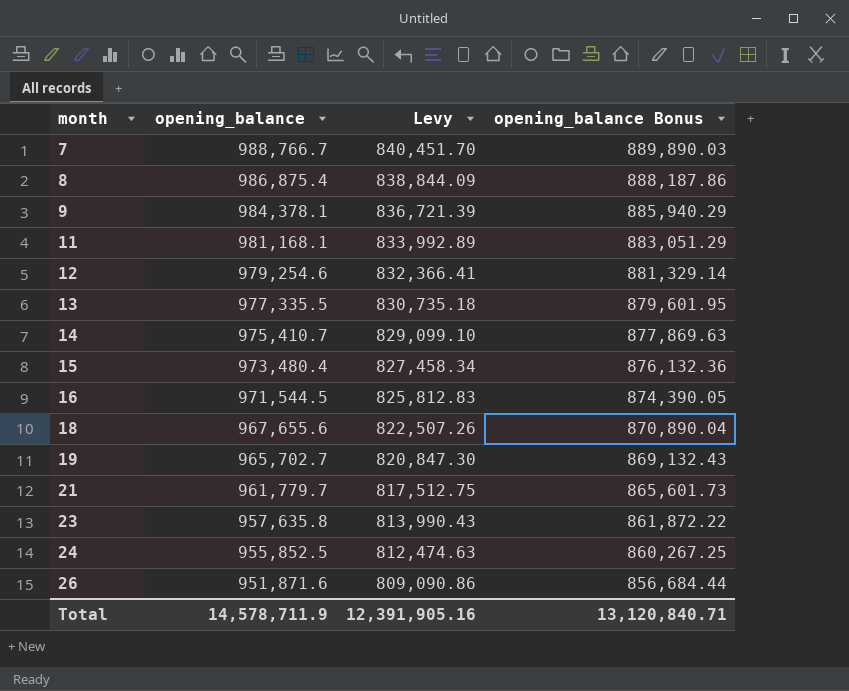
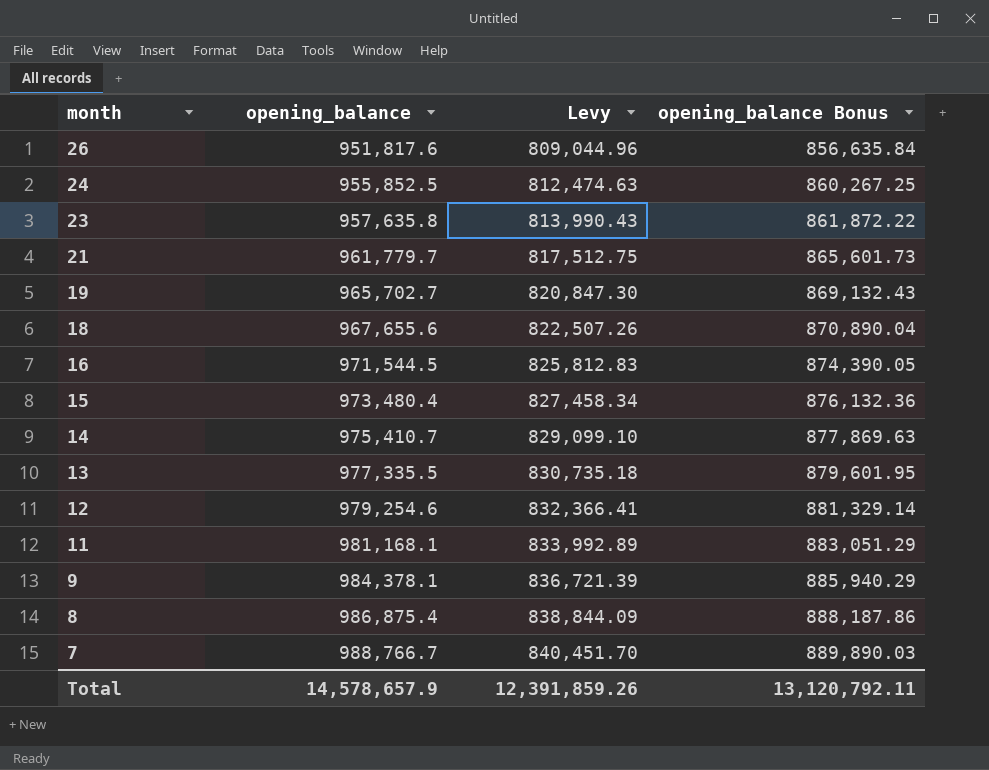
row order: month ascending -> month descending
26 | opening_balance: 951,871.6 -> 951,817.6
26 | Levy: 809,090.86 -> 809,044.96
26 | opening_balance Bonus: 856,684.44 -> 856,635.84
Total | opening_balance: 14,578,711.9 -> 14,578,657.9
Total | Levy: 12,391,905.16 -> 12,391,859.26
Total | opening_balance Bonus: 13,120,840.71 -> 13,120,792.11

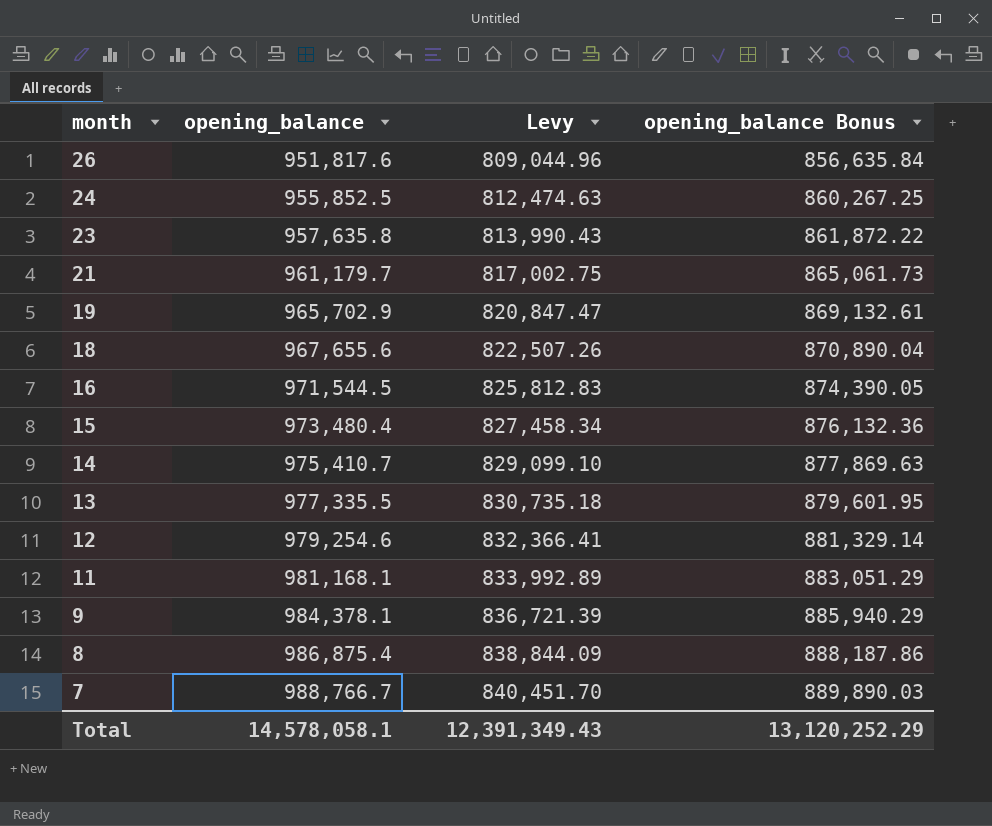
21 | opening_balance: 961,779.7 -> 961,179.7
21 | Levy: 817,512.75 -> 817,002.75
21 | opening_balance Bonus: 865,601.73 -> 865,061.73
19 | opening_balance: 965,702.7 -> 965,702.9
19 | Levy: 820,847.30 -> 820,847.47
19 | opening_balance Bonus: 869,132.43 -> 869,132.61
Total | opening_balance: 14,578,657.9 -> 14,578,058.1
Total | Levy: 12,391,859.26 -> 12,391,349.43
Total | opening_balance Bonus: 13,120,792.11 -> 13,120,252.29

